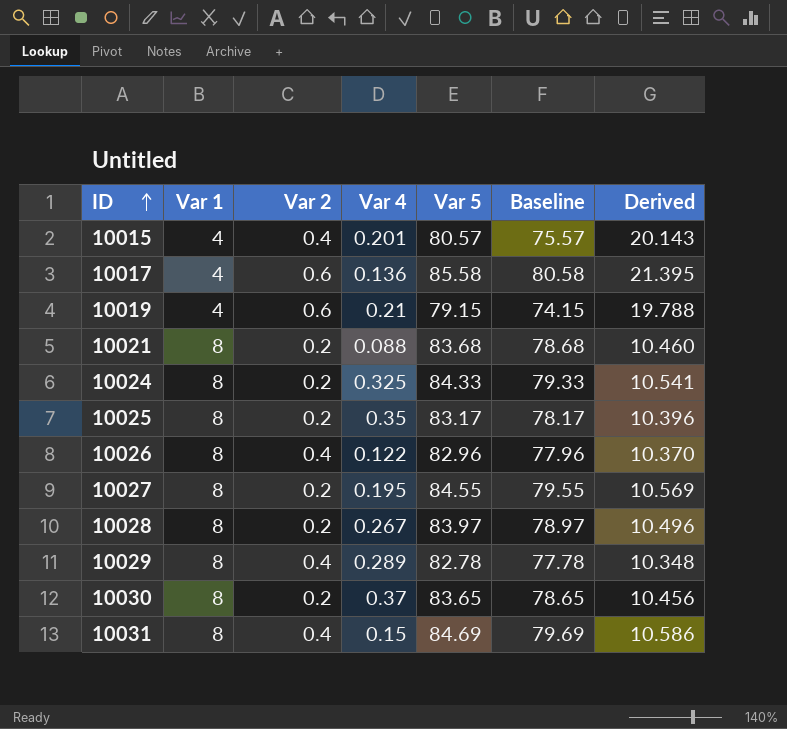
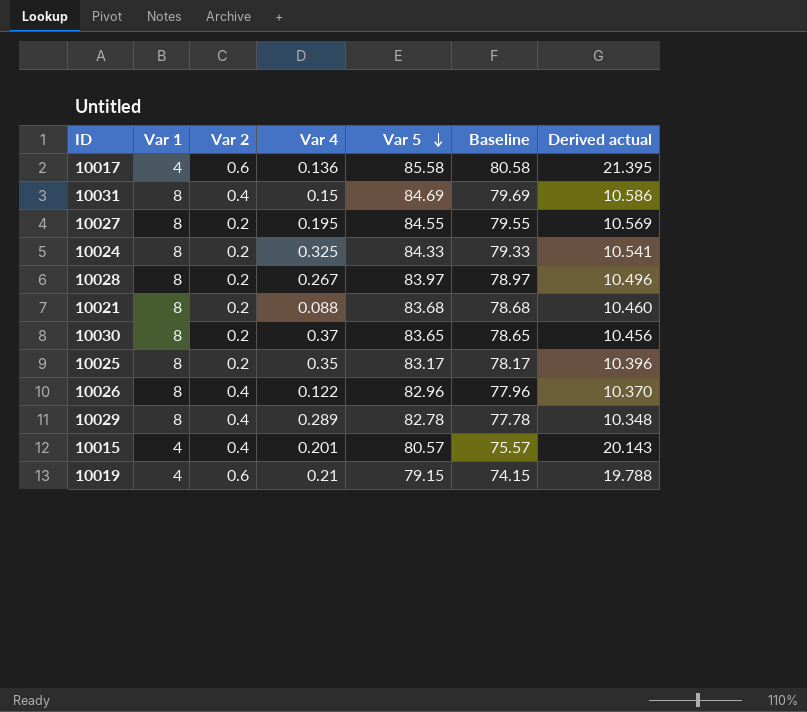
row order: ID ascending -> Var 5 descending
column name: Derived -> Derived actual

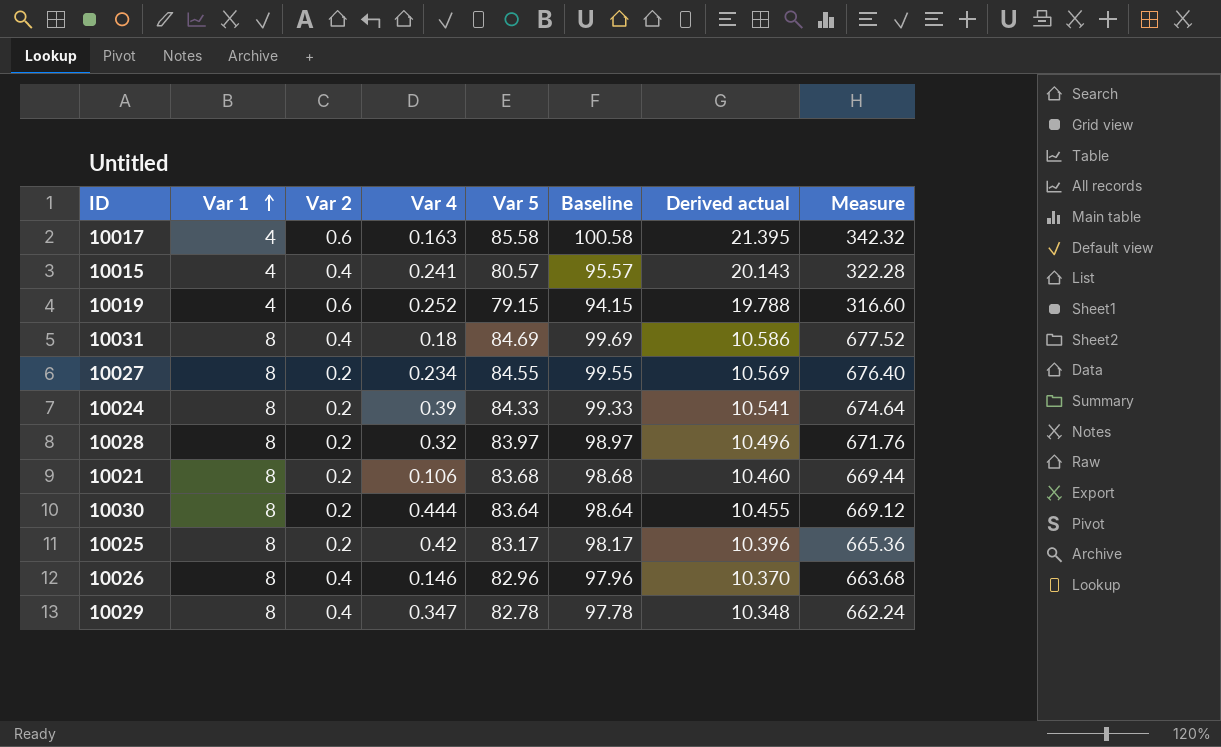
row order: Var 5 descending -> Var 1 ascending
column Baseline | formula: [Var 5] - 5 -> [Var 5] + 15
column Measure | formula: none -> [Var 1] * [Var 5]
10017 | Var 4: 0.136 -> 0.163
10015 | Var 4: 0.201 -> 0.241
10019 | Var 4: 0.21 -> 0.252
10031 | Var 4: 0.15 -> 0.18
10027 | Var 4: 0.195 -> 0.234
10024 | Var 4: 0.325 -> 0.39
10028 | Var 4: 0.267 -> 0.32
10021 | Var 4: 0.088 -> 0.106
10030 | Var 4: 0.37 -> 0.444
10030 | Var 5: 83.65 -> 83.64
10030 | Derived actual: 10.456 -> 10.455
10025 | Var 4: 0.35 -> 0.42
10026 | Var 4: 0.122 -> 0.146
10029 | Var 4: 0.289 -> 0.347

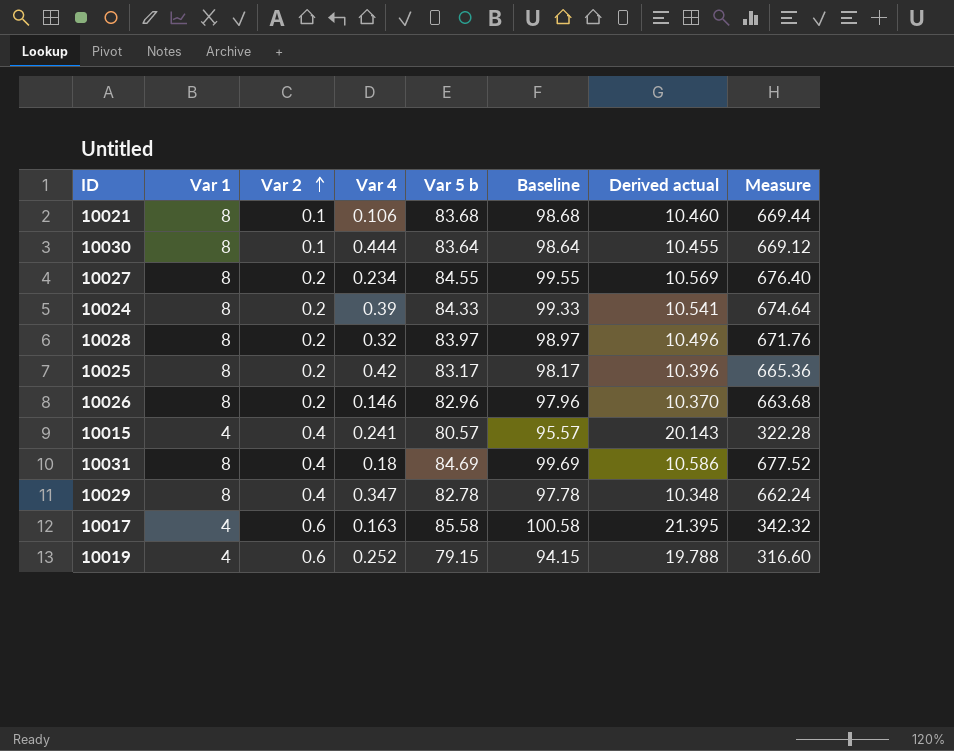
row order: Var 1 ascending -> Var 2 ascending
column name: Var 5 -> Var 5 b
10021 | Var 2: 0.2 -> 0.1
10030 | Var 2: 0.2 -> 0.1
10026 | Var 2: 0.4 -> 0.2

